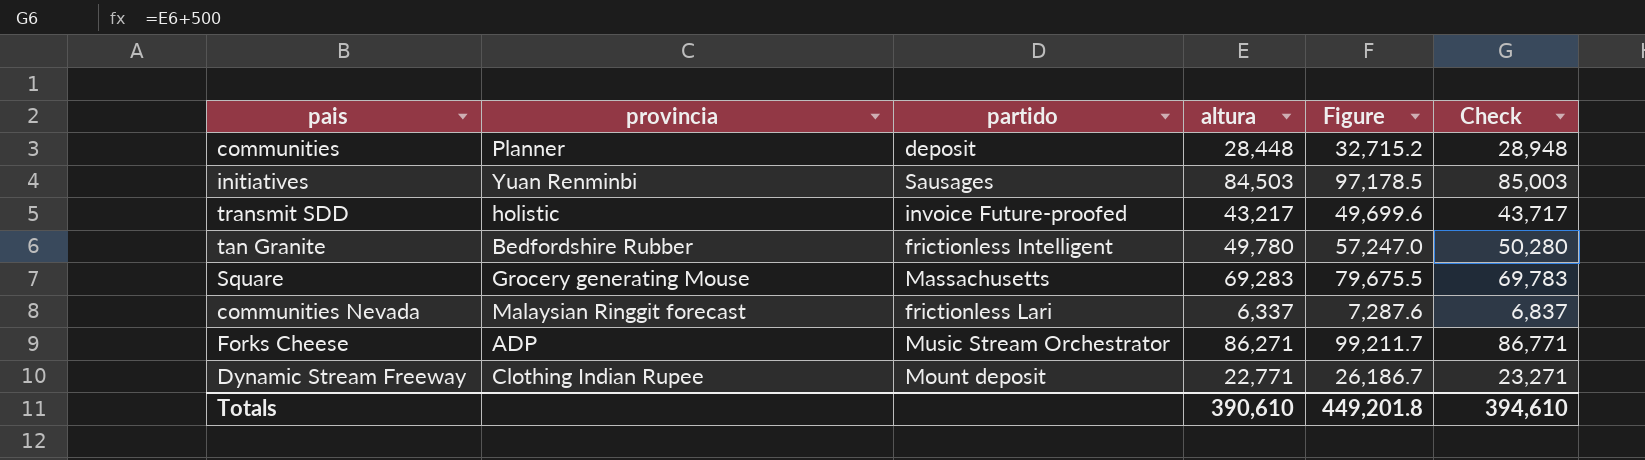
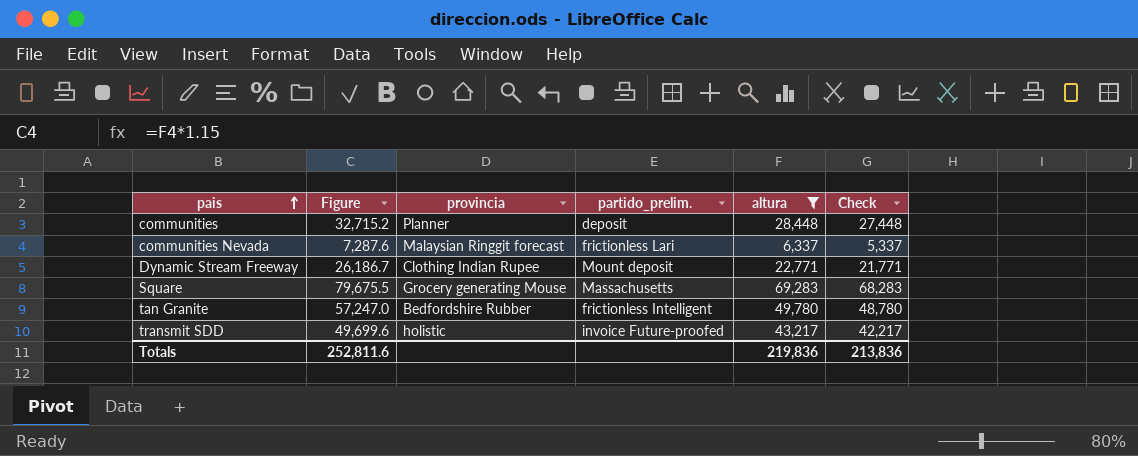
filter: none -> altura <= 69,283
row order: none -> pais ascending
column Figure | position: 5 -> 2
column name: partido -> partido_prelim.
column Check | formula: [altura] + 500 -> [altura] - 1000
Totals | Figure: 449,201.8 -> 252,811.6
Totals | altura: 390,610 -> 219,836
Totals | Check: 394,610 -> 213,836

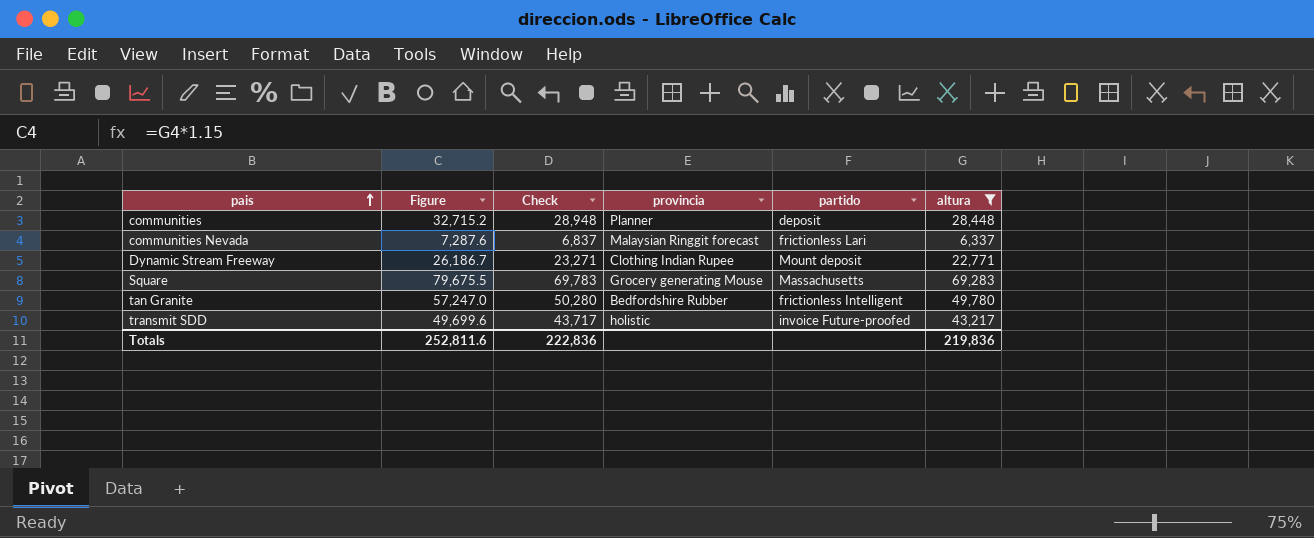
column Check | formula: [altura] - 1000 -> [altura] + 500
column Check | position: 6 -> 3
column name: partido_prelim. -> partido
Totals | Check: 213,836 -> 222,836

